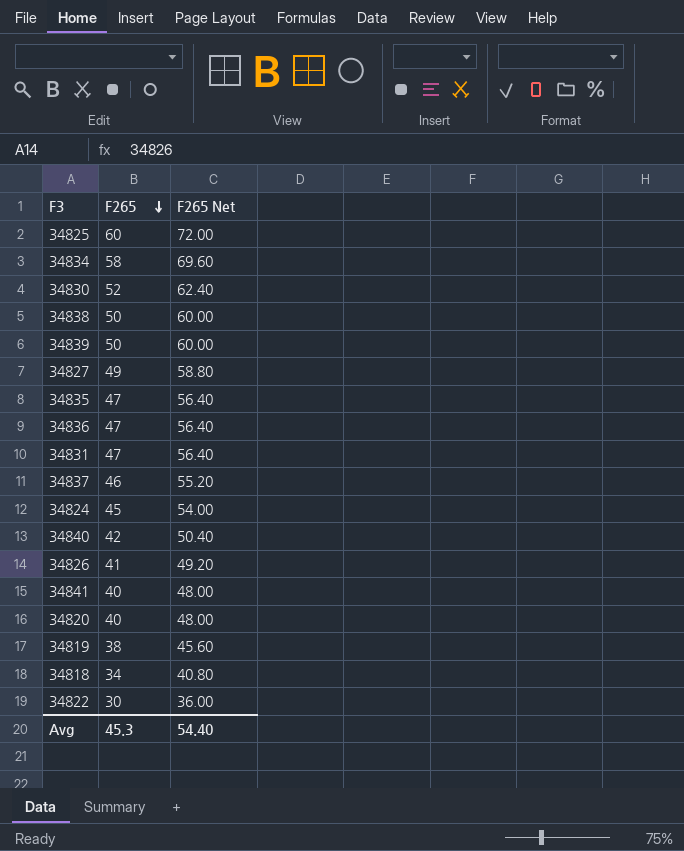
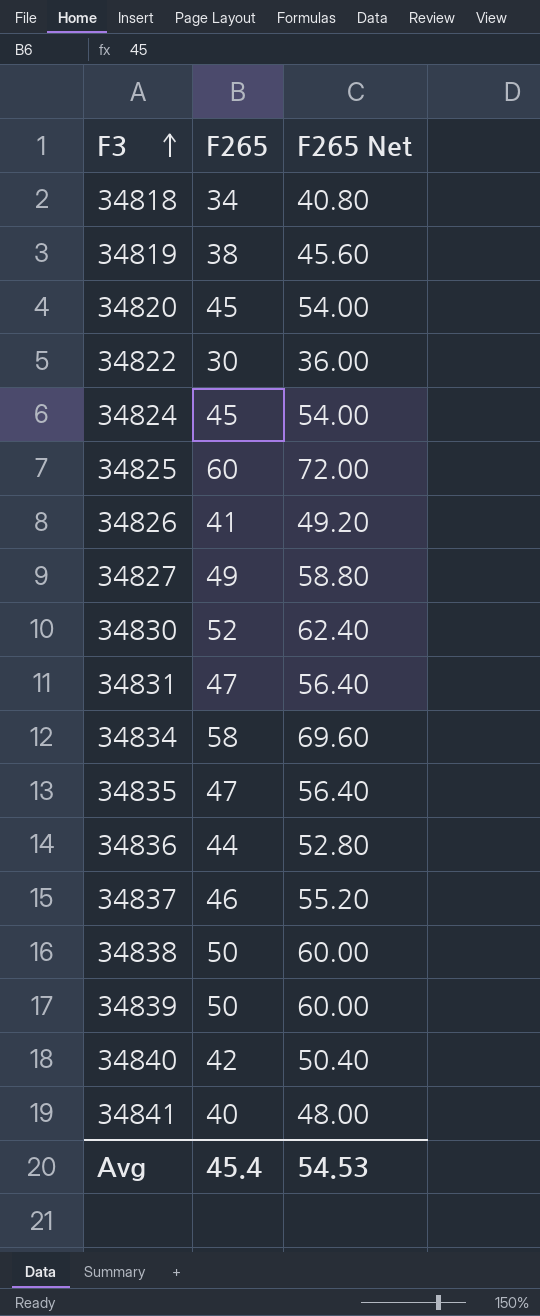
row order: F265 descending -> F3 ascending
34820 | F265: 40 -> 45
34820 | F265 Net: 48.00 -> 54.00
34836 | F265: 47 -> 44
34836 | F265 Net: 56.40 -> 52.80
Avg | F265: 45.3 -> 45.4
Avg | F265 Net: 54.40 -> 54.53

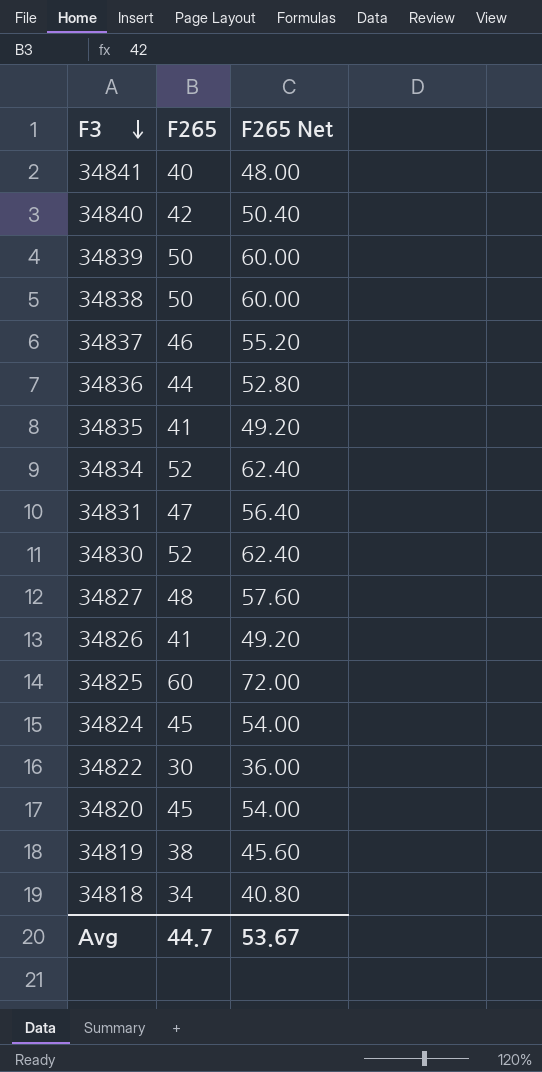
row order: F3 ascending -> F3 descending
34835 | F265: 47 -> 41
34835 | F265 Net: 56.40 -> 49.20
34834 | F265: 58 -> 52
34834 | F265 Net: 69.60 -> 62.40
34827 | F265: 49 -> 48
34827 | F265 Net: 58.80 -> 57.60
Avg | F265: 45.4 -> 44.7
Avg | F265 Net: 54.53 -> 53.67

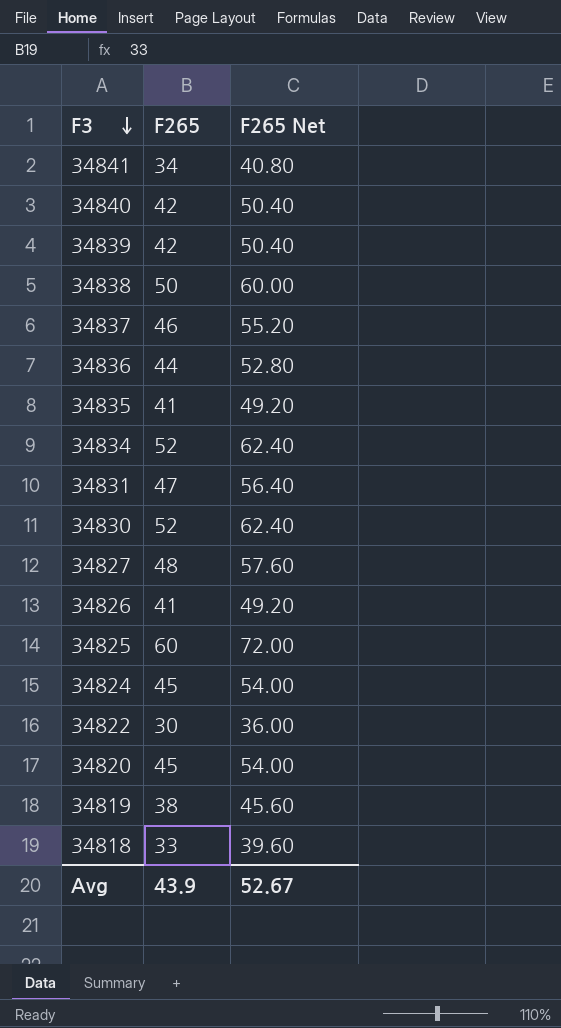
34841 | F265: 40 -> 34
34841 | F265 Net: 48.00 -> 40.80
34839 | F265: 50 -> 42
34839 | F265 Net: 60.00 -> 50.40
34818 | F265: 34 -> 33
34818 | F265 Net: 40.80 -> 39.60
Avg | F265: 44.7 -> 43.9
Avg | F265 Net: 53.67 -> 52.67

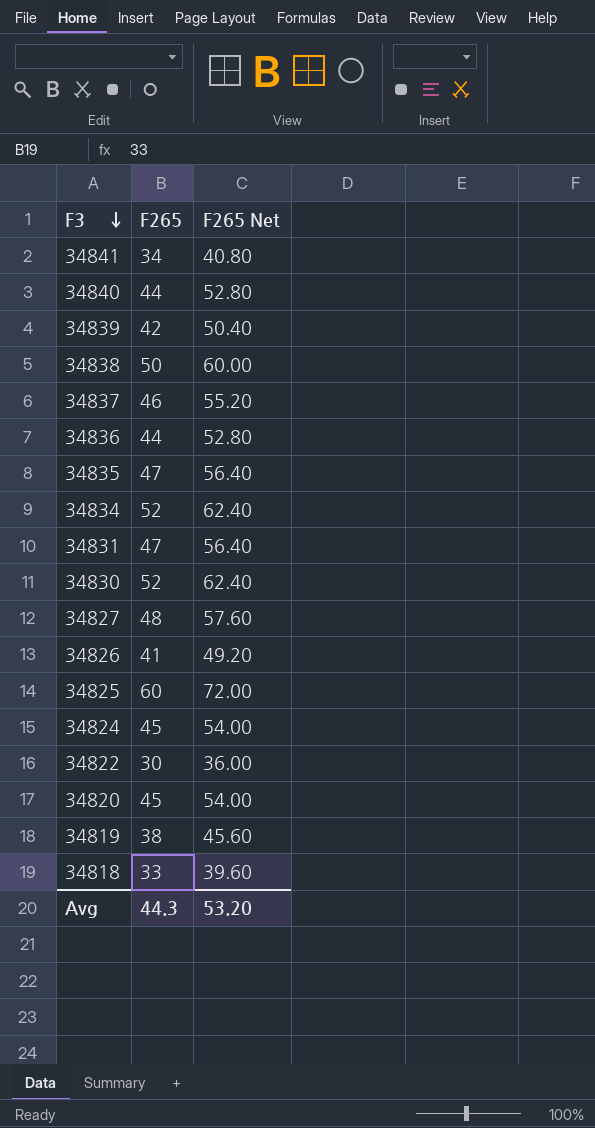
34840 | F265: 42 -> 44
34840 | F265 Net: 50.40 -> 52.80
34835 | F265: 41 -> 47
34835 | F265 Net: 49.20 -> 56.40
Avg | F265: 43.9 -> 44.3
Avg | F265 Net: 52.67 -> 53.20

